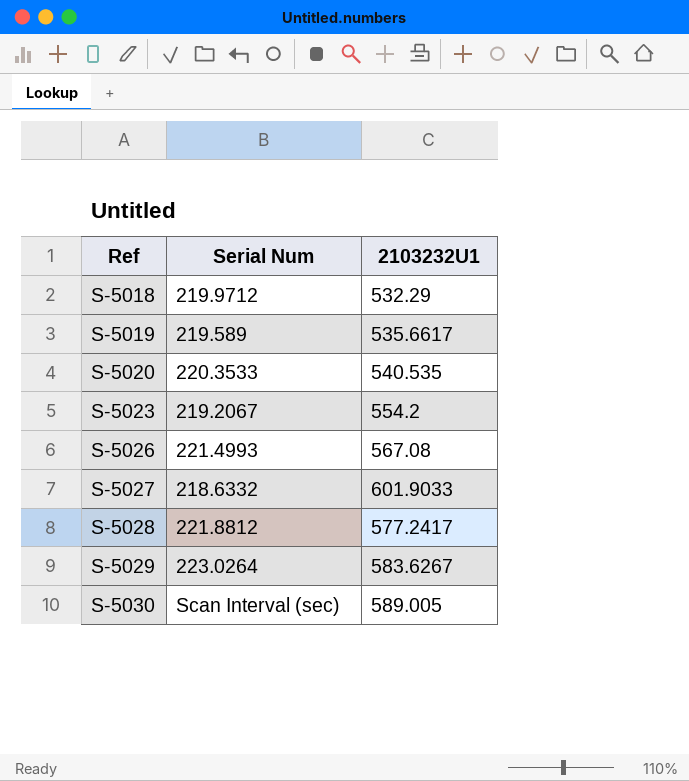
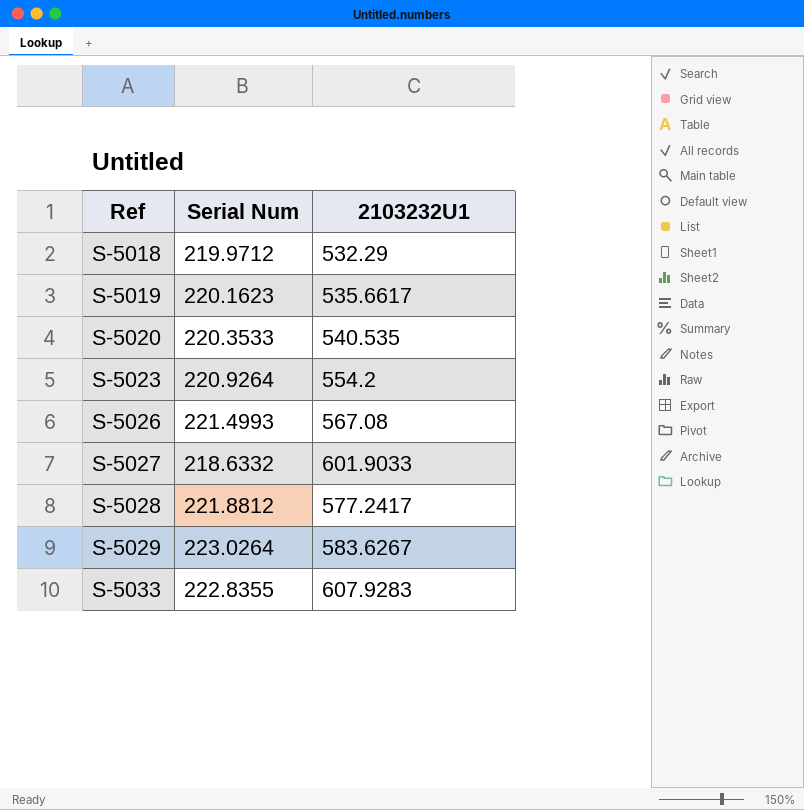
row S-5030: Scan Interval (sec) | 589.005 -> none
S-5019 | Serial Num: 219.589 -> 220.1623
S-5023 | Serial Num: 219.2067 -> 220.9264
row S-5033: none -> 222.8355 | 607.9283

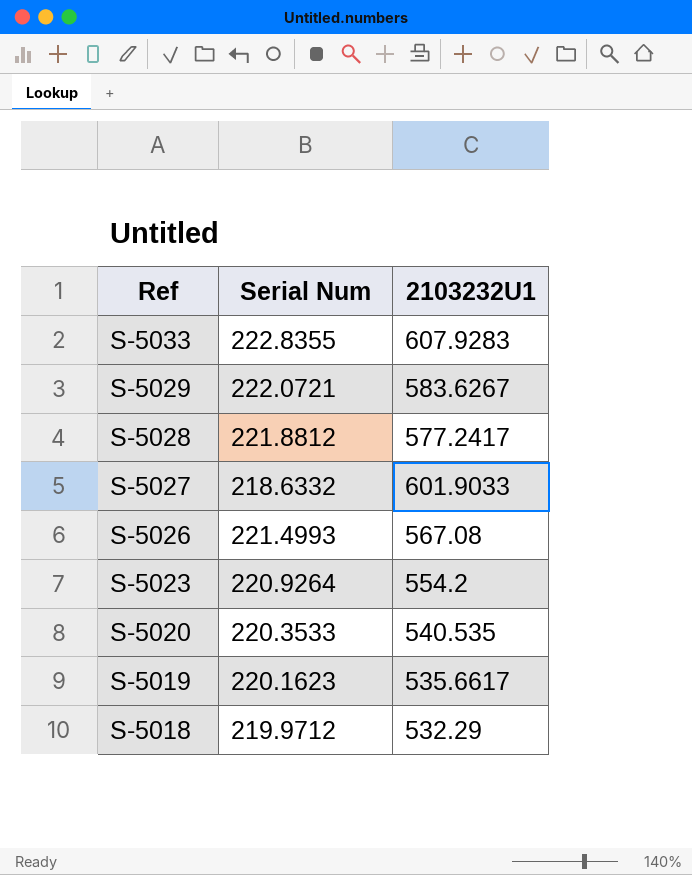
row order: Ref ascending -> Ref descending
S-5029 | Serial Num: 223.0264 -> 222.0721

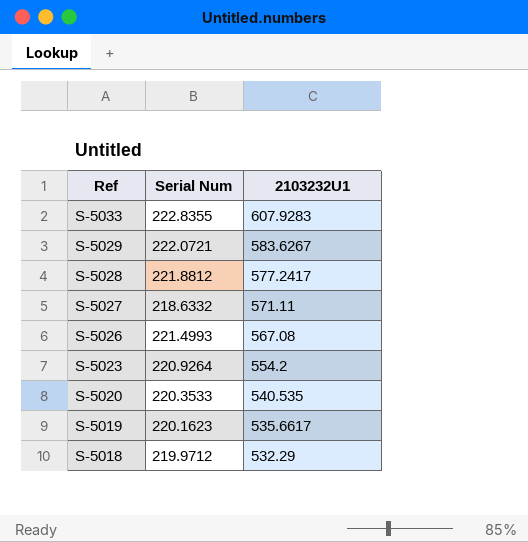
S-5027 | 2103232U1: 601.9033 -> 571.11

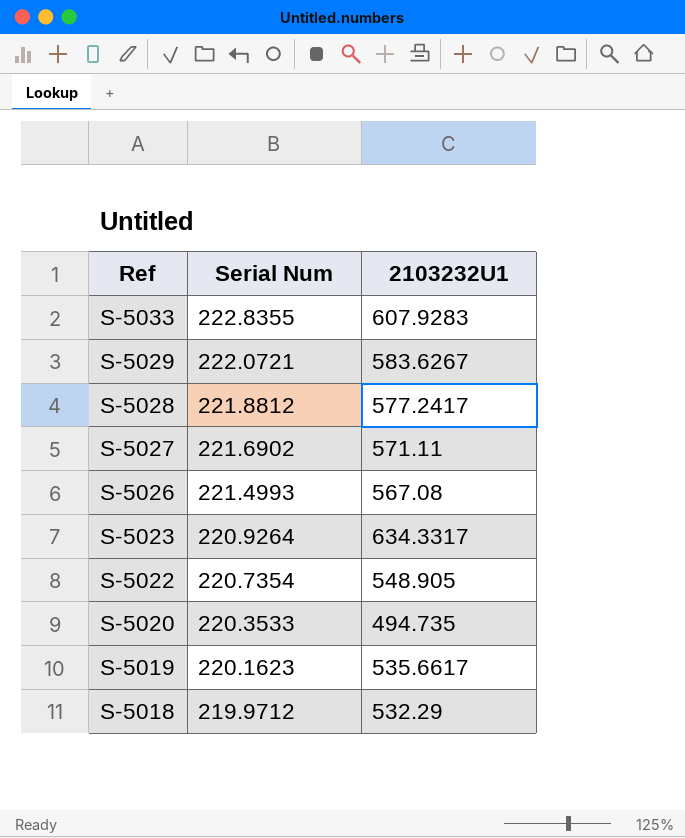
S-5027 | Serial Num: 218.6332 -> 221.6902
S-5023 | 2103232U1: 554.2 -> 634.3317
row S-5022: none -> 220.7354 | 548.905
S-5020 | 2103232U1: 540.535 -> 494.735

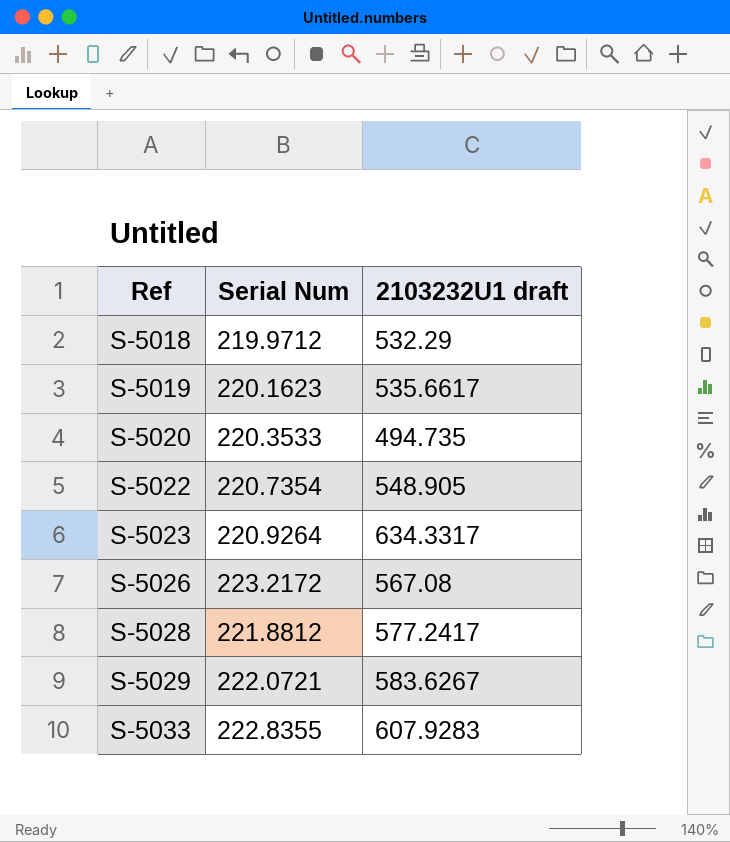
row order: Ref descending -> Ref ascending
column name: 2103232U1 -> 2103232U1 draft
row S-5027: 221.6902 | 571.11 -> none
S-5026 | Serial Num: 221.4993 -> 223.2172

